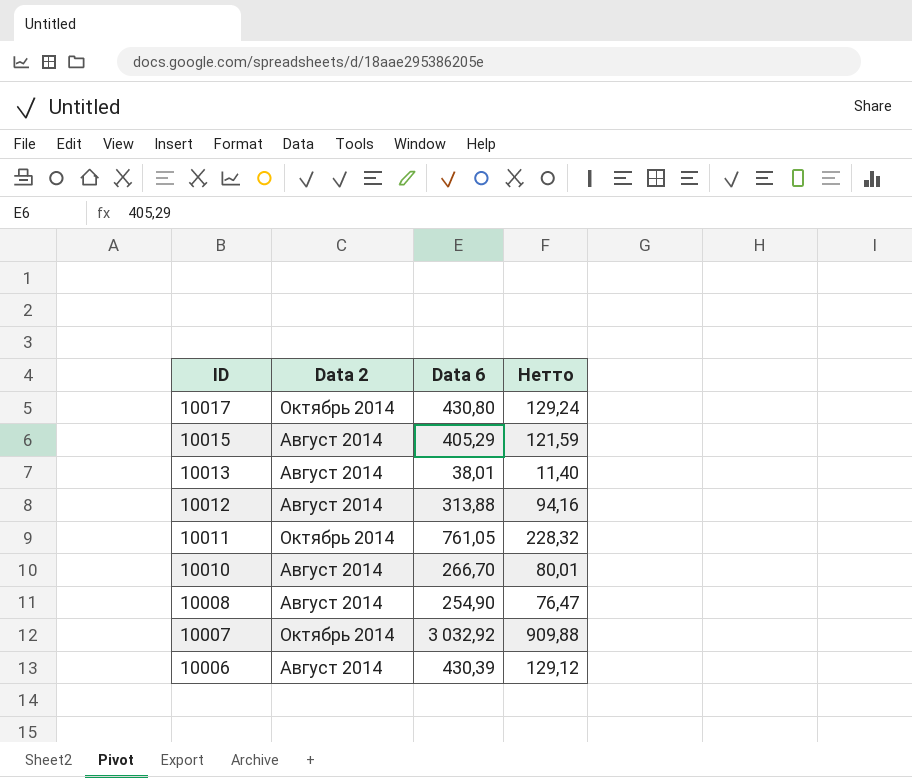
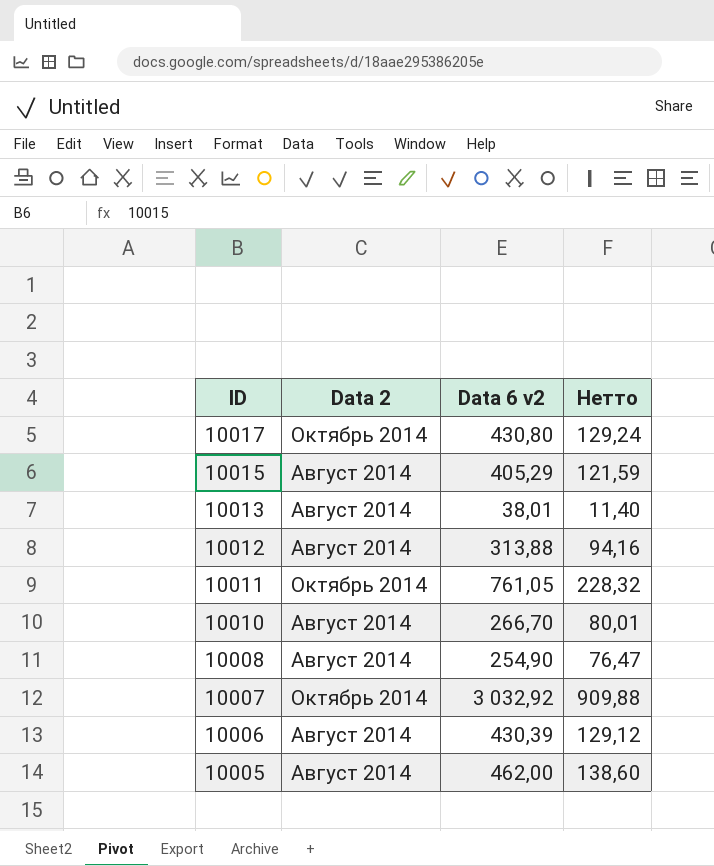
column name: Data 6 -> Data 6 v2
row 10005: none -> Август 2014 | 462,00 | 138,60

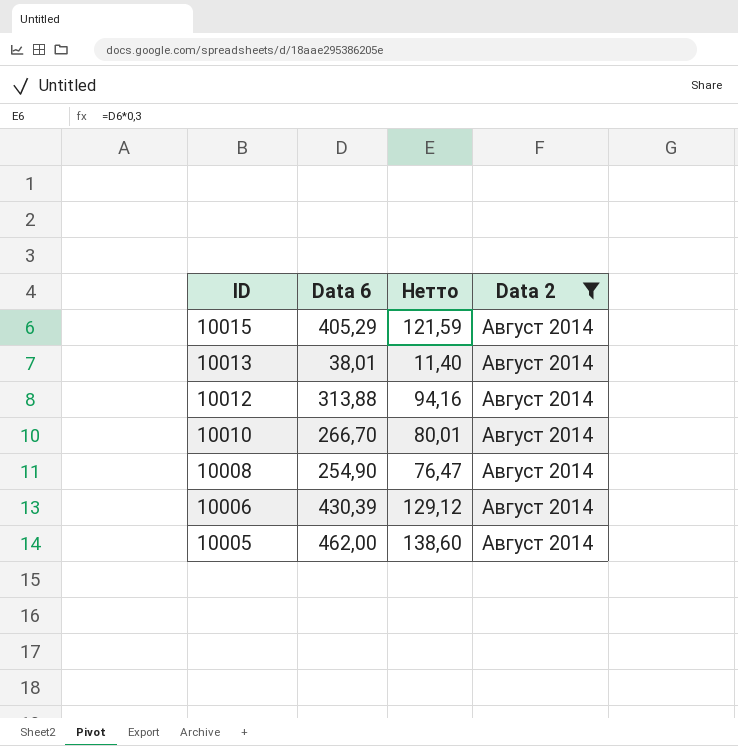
filter: none -> Data 2 = Август 2014
column name: Data 6 v2 -> Data 6
column Data 2 | position: 2 -> 4

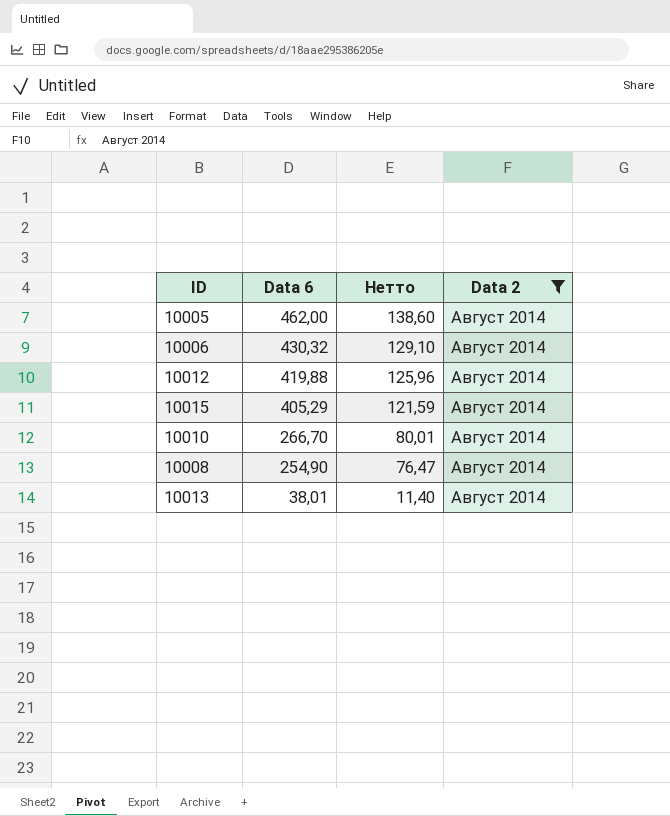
row order: ID descending -> Data 6 descending
10006 | Data 6: 430,39 -> 430,32
10006 | Нетто: 129,12 -> 129,10
10012 | Data 6: 313,88 -> 419,88
10012 | Нетто: 94,16 -> 125,96

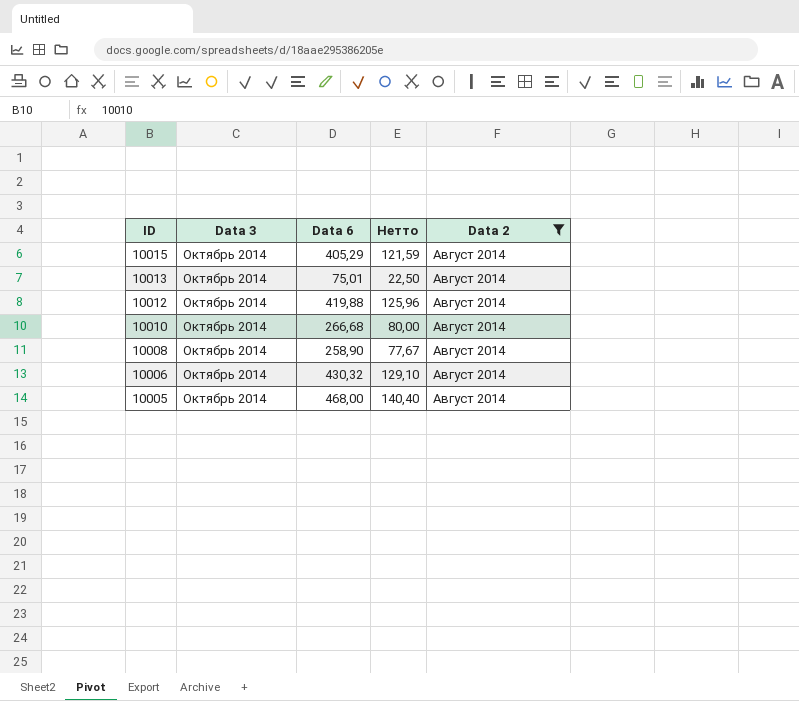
row order: Data 6 descending -> ID descending
column Data 3 | position: none -> 2
10013 | Data 6: 38,01 -> 75,01
10013 | Нетто: 11,40 -> 22,50
10010 | Data 6: 266,70 -> 266,68
10010 | Нетто: 80,01 -> 80,00
10008 | Data 6: 254,90 -> 258,90
10008 | Нетто: 76,47 -> 77,67
10005 | Data 6: 462,00 -> 468,00
10005 | Нетто: 138,60 -> 140,40

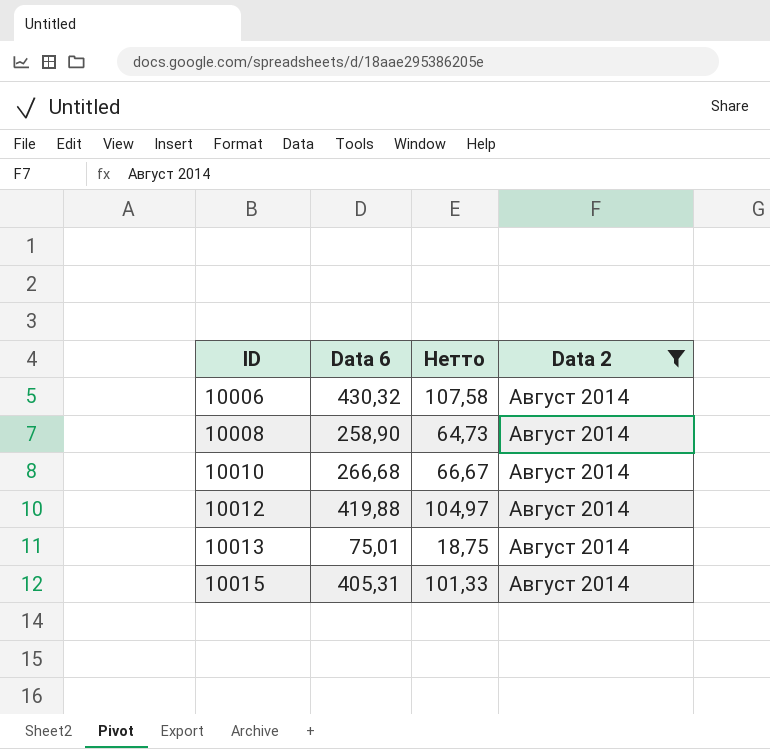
row order: ID descending -> ID ascending
column Data 3 | position: 2 -> none
column Нетто | formula: [Data 6] * 0,3 -> [Data 6] * 0,25
row 10005: Октябрь 2014 | 468,00 | 140,40 | Август 2014 -> none
10015 | Data 6: 405,29 -> 405,31

